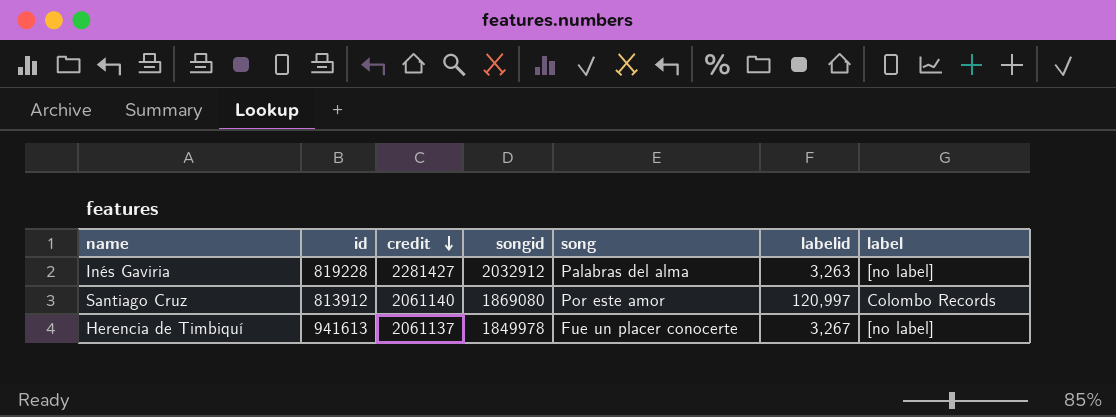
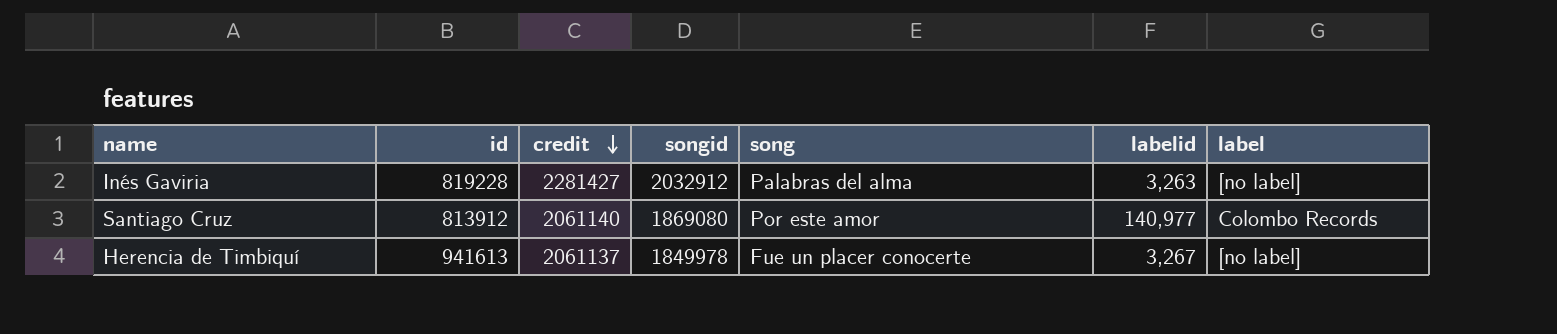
Santiago Cruz | labelid: 120,997 -> 140,977

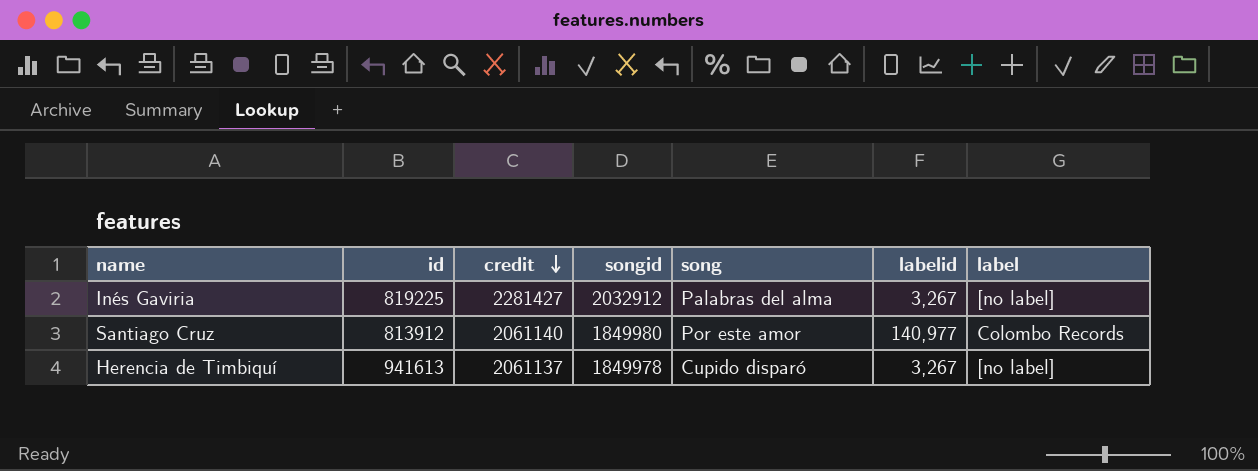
Inés Gaviria | id: 819228 -> 819225
Inés Gaviria | labelid: 3,263 -> 3,267
Santiago Cruz | songid: 1869080 -> 1849980
Herencia de Timbiquí | song: Fue un placer conocerte -> Cupido disparó

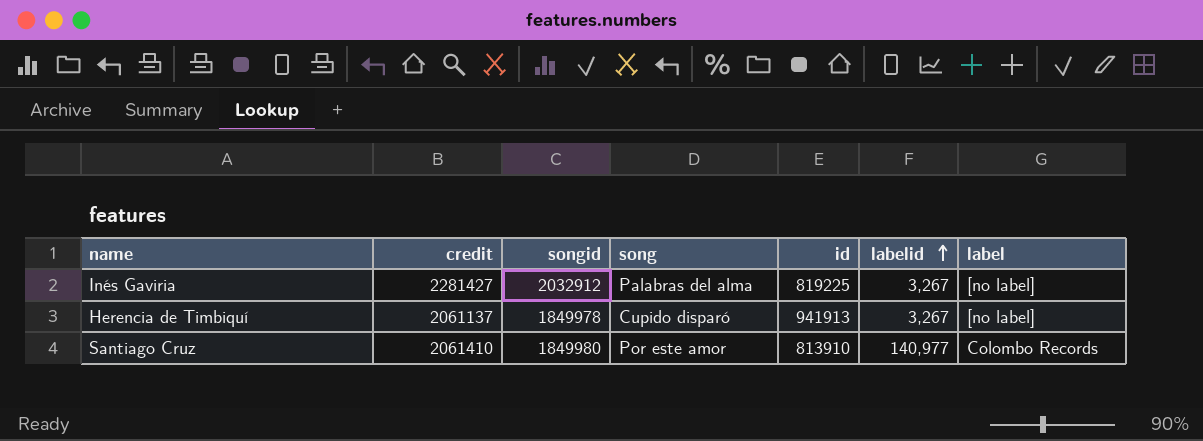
row order: credit descending -> labelid ascending
column id | position: 2 -> 5
Herencia de Timbiquí | id: 941613 -> 941913
Santiago Cruz | credit: 2061140 -> 2061410
Santiago Cruz | id: 813912 -> 813910

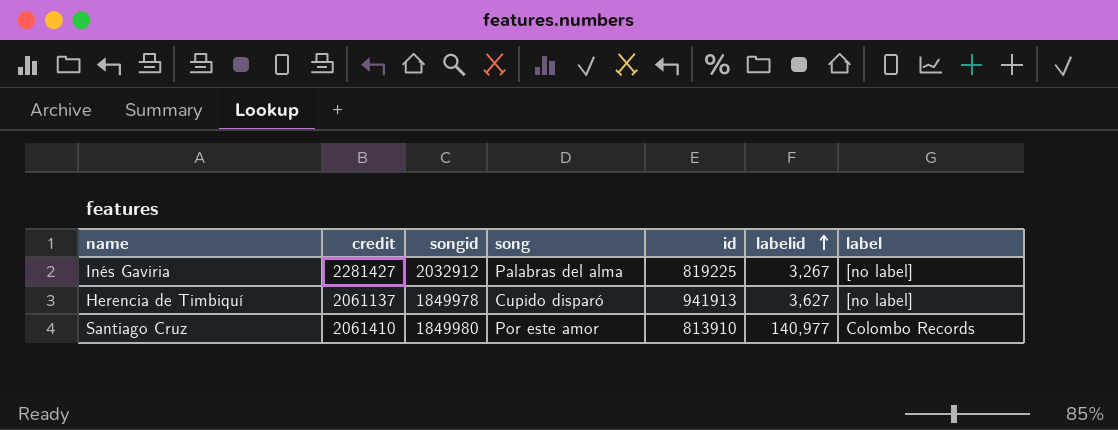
Herencia de Timbiquí | labelid: 3,267 -> 3,627

